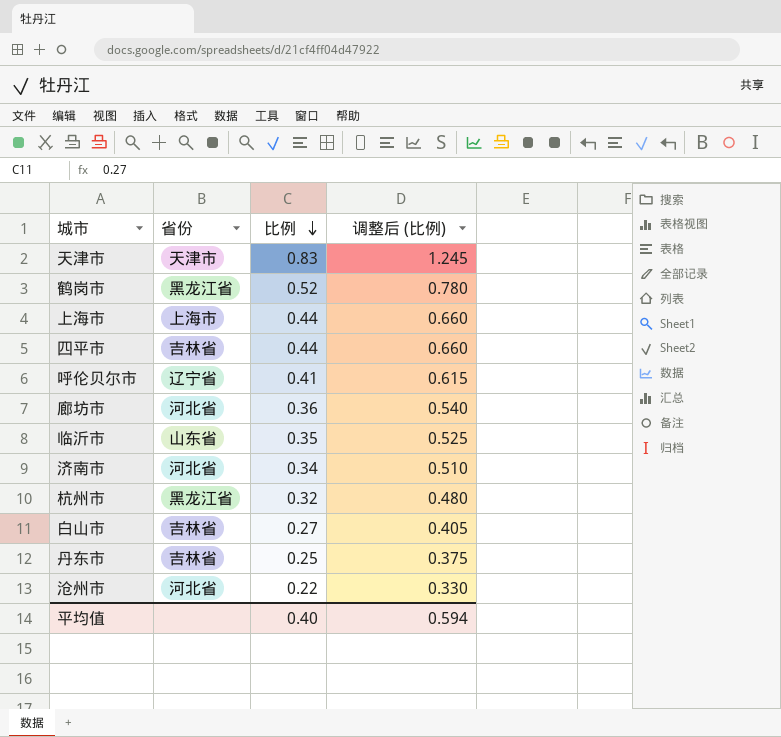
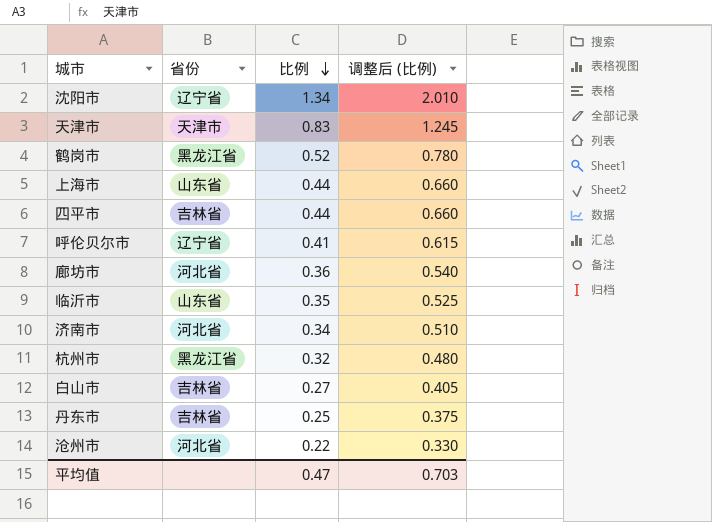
row 沈阳市: none -> 辽宁省 | 1.34 | 2.010
上海市 | 省份: 上海市 -> 山东省
平均值 | 比例: 0.40 -> 0.47
平均值 | 调整后 (比例): 0.594 -> 0.703

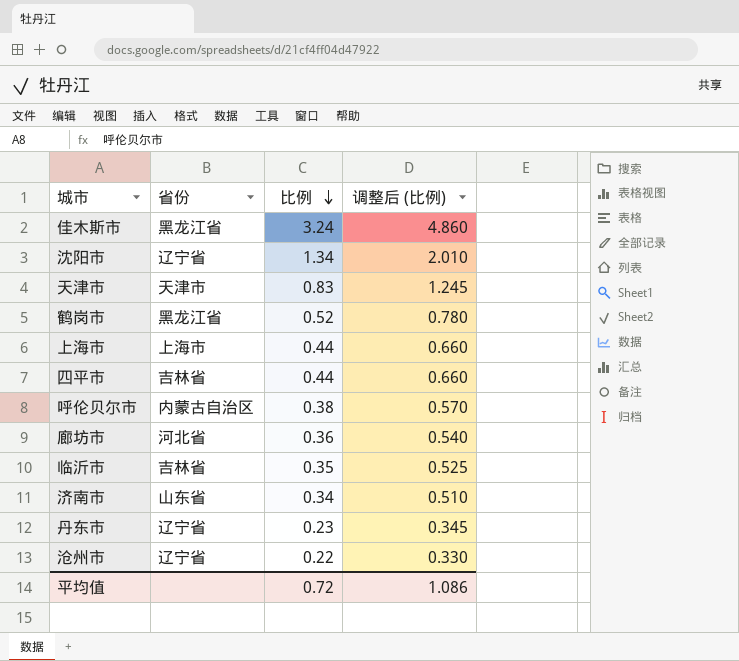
row 杭州市: 黑龙江省 | 0.32 | 0.480 -> none
row 白山市: 吉林省 | 0.27 | 0.405 -> none
row 佳木斯市: none -> 黑龙江省 | 3.24 | 4.860
上海市 | 省份: 山东省 -> 上海市
呼伦贝尔市 | 省份: 辽宁省 -> 内蒙古自治区
呼伦贝尔市 | 比例: 0.41 -> 0.38
呼伦贝尔市 | 调整后 (比例): 0.615 -> 0.570
临沂市 | 省份: 山东省 -> 吉林省
济南市 | 省份: 河北省 -> 山东省
丹东市 | 省份: 吉林省 -> 辽宁省
丹东市 | 比例: 0.25 -> 0.23
丹东市 | 调整后 (比例): 0.375 -> 0.345
沧州市 | 省份: 河北省 -> 辽宁省
平均值 | 比例: 0.47 -> 0.72
平均值 | 调整后 (比例): 0.703 -> 1.086

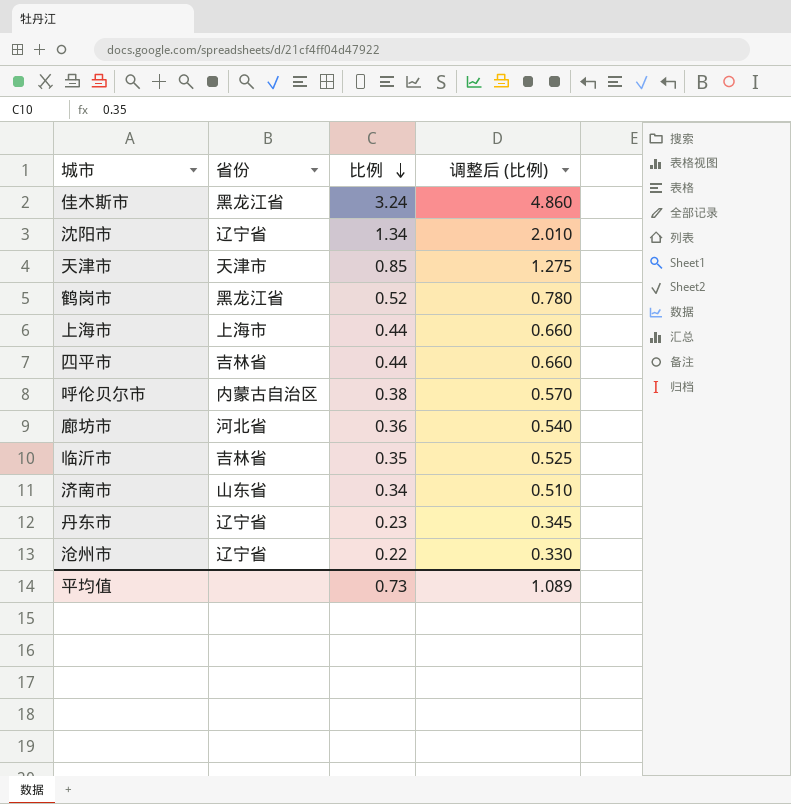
天津市 | 比例: 0.83 -> 0.85
天津市 | 调整后 (比例): 1.245 -> 1.275
平均值 | 比例: 0.72 -> 0.73
平均值 | 调整后 (比例): 1.086 -> 1.089

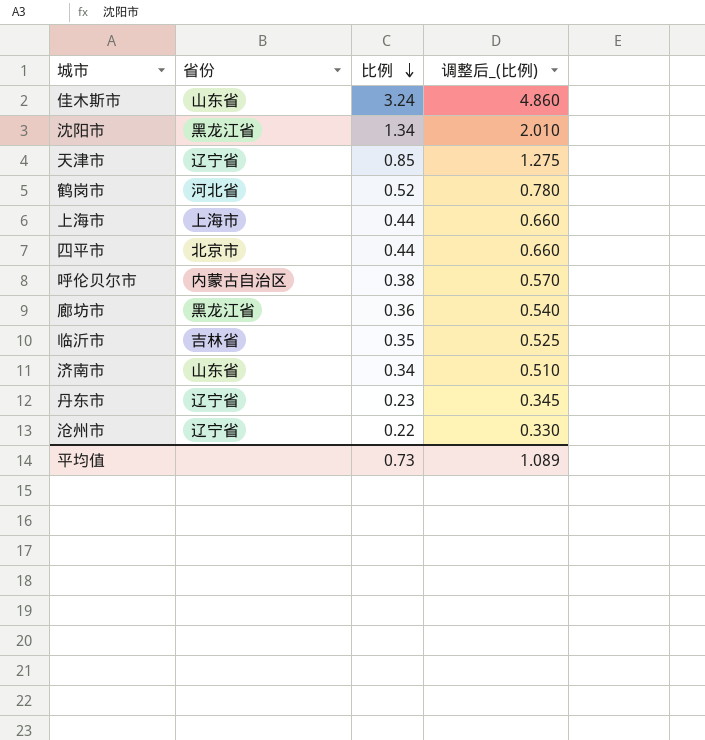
column name: 调整后 (比例) -> 调整后_(比例)
佳木斯市 | 省份: 黑龙江省 -> 山东省
沈阳市 | 省份: 辽宁省 -> 黑龙江省
天津市 | 省份: 天津市 -> 辽宁省
鹤岗市 | 省份: 黑龙江省 -> 河北省
四平市 | 省份: 吉林省 -> 北京市
廊坊市 | 省份: 河北省 -> 黑龙江省

